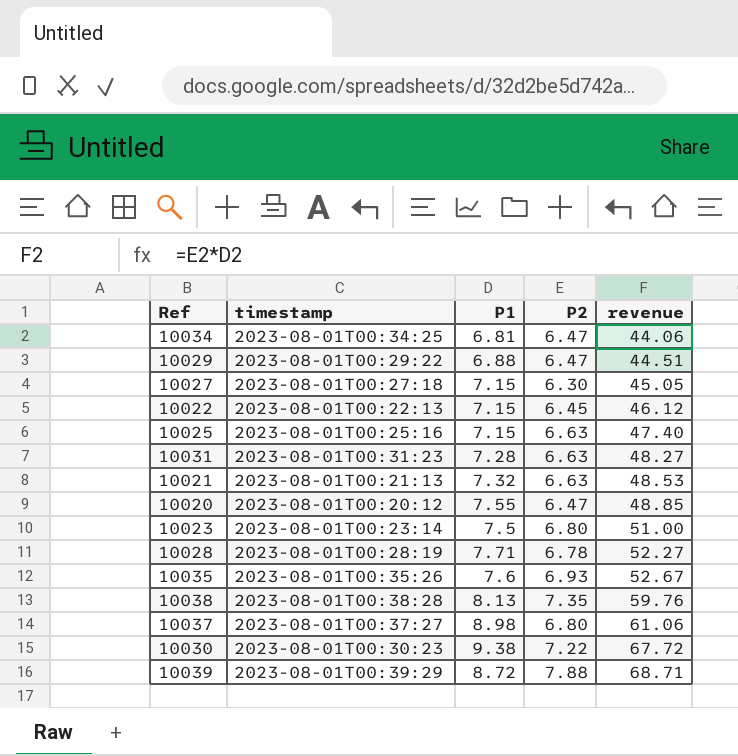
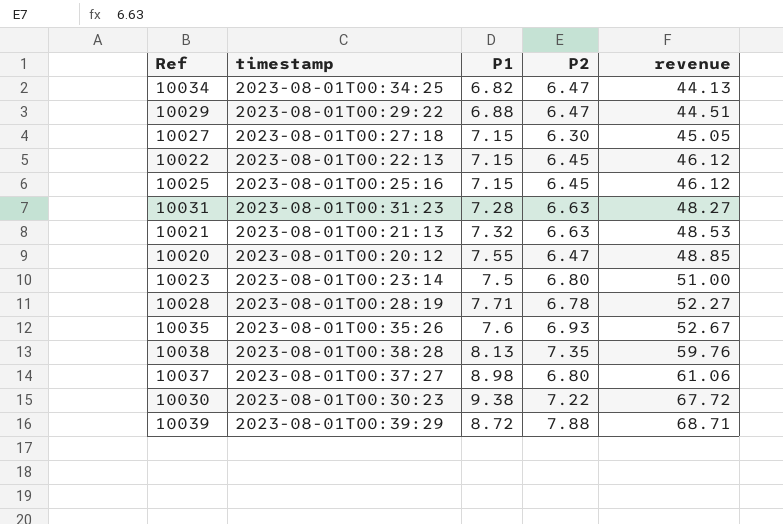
10034 | P1: 6.81 -> 6.82
10034 | revenue: 44.06 -> 44.13
10025 | P2: 6.63 -> 6.45
10025 | revenue: 47.40 -> 46.12

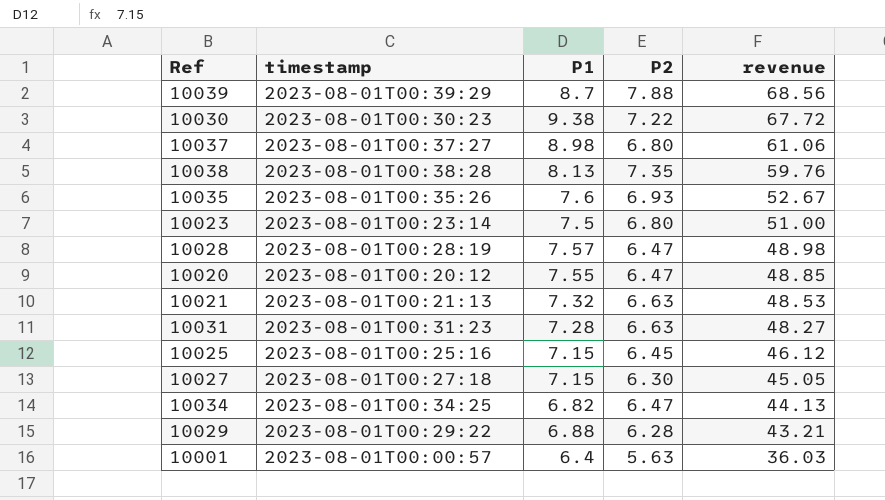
row order: revenue ascending -> revenue descending
row 10022: 2023-08-01T00:22:13 | 7.15 | 6.45 | 46.12 -> none
10039 | P1: 8.72 -> 8.7
10039 | revenue: 68.71 -> 68.56
10028 | P1: 7.71 -> 7.57
10028 | P2: 6.78 -> 6.47
10028 | revenue: 52.27 -> 48.98
10029 | P2: 6.47 -> 6.28
10029 | revenue: 44.51 -> 43.21
row 10001: none -> 2023-08-01T00:00:57 | 6.4 | 5.63 | 36.03

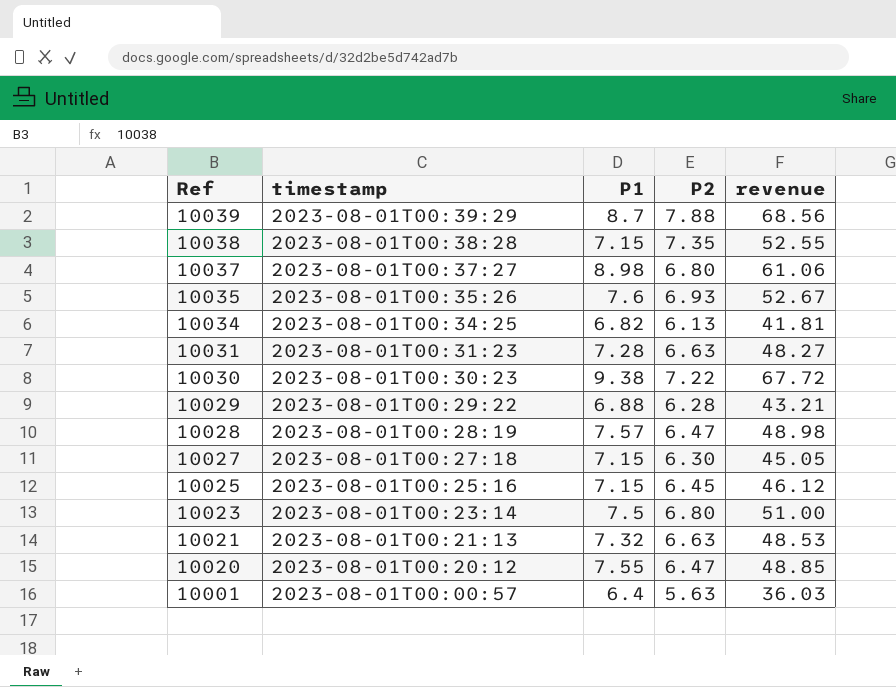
row order: revenue descending -> Ref descending
10038 | P1: 8.13 -> 7.15
10038 | revenue: 59.76 -> 52.55
10034 | P2: 6.47 -> 6.13
10034 | revenue: 44.13 -> 41.81

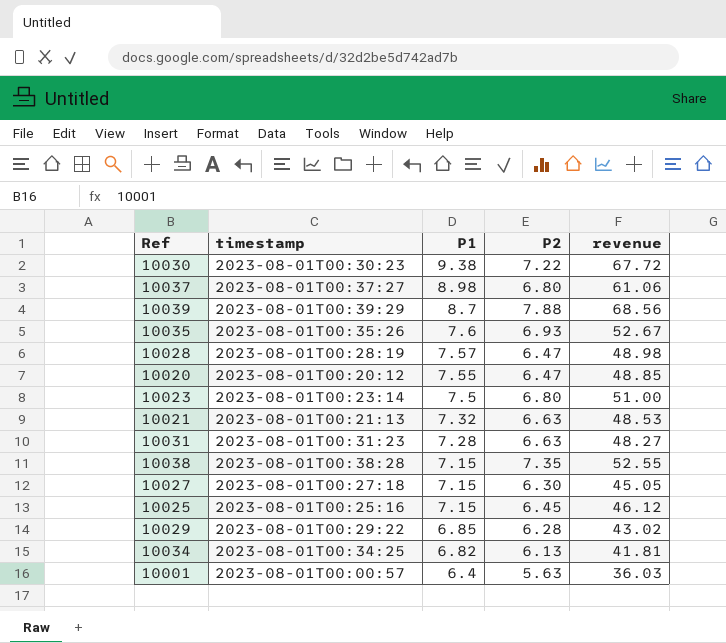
row order: Ref descending -> P1 descending
10029 | P1: 6.88 -> 6.85
10029 | revenue: 43.21 -> 43.02

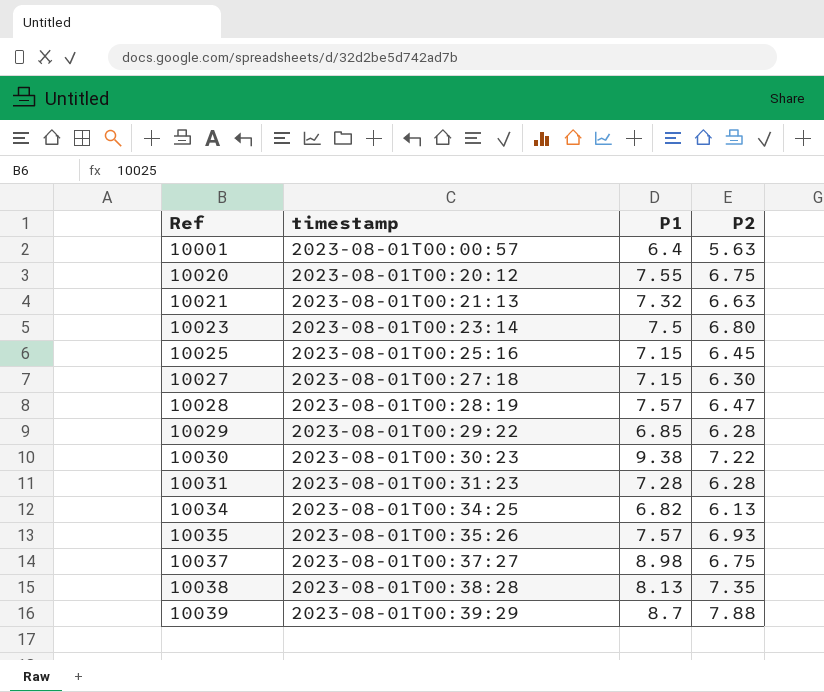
row order: P1 descending -> Ref ascending
column revenue | formula: [P1] * [P2] -> none
10020 | P2: 6.47 -> 6.75
10031 | P2: 6.63 -> 6.28
10035 | P1: 7.6 -> 7.57
10037 | P2: 6.80 -> 6.75
10038 | P1: 7.15 -> 8.13

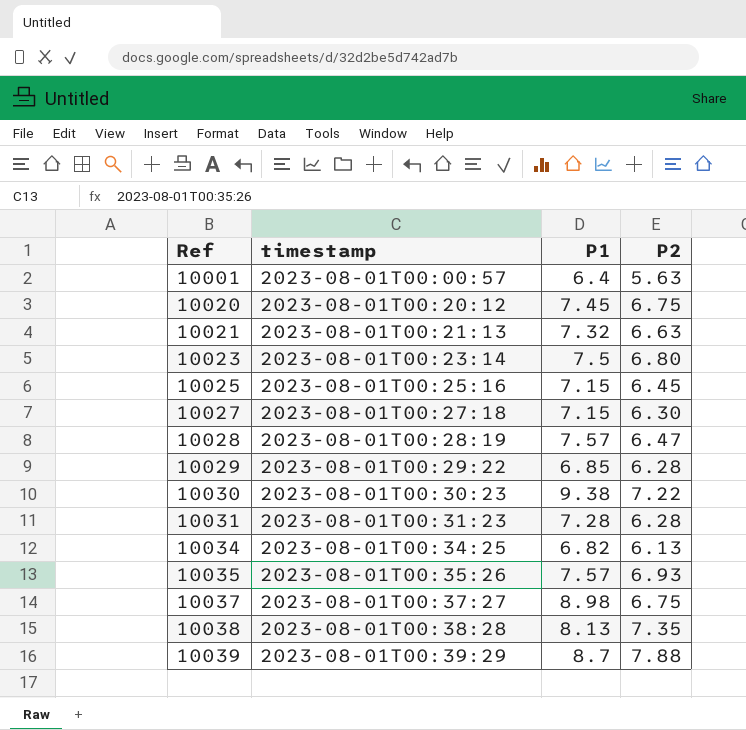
10020 | P1: 7.55 -> 7.45

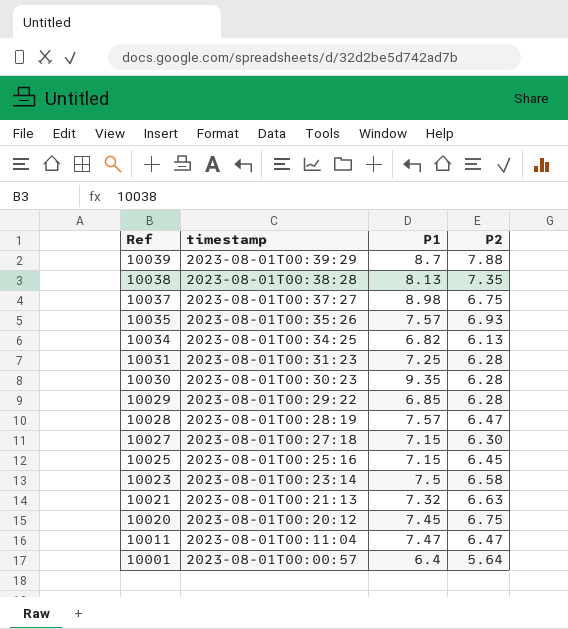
row order: Ref ascending -> Ref descending
10031 | P1: 7.28 -> 7.25
10030 | P1: 9.38 -> 9.35
10030 | P2: 7.22 -> 6.28
10023 | P2: 6.80 -> 6.58
row 10011: none -> 2023-08-01T00:11:04 | 7.47 | 6.47
10001 | P2: 5.63 -> 5.64

